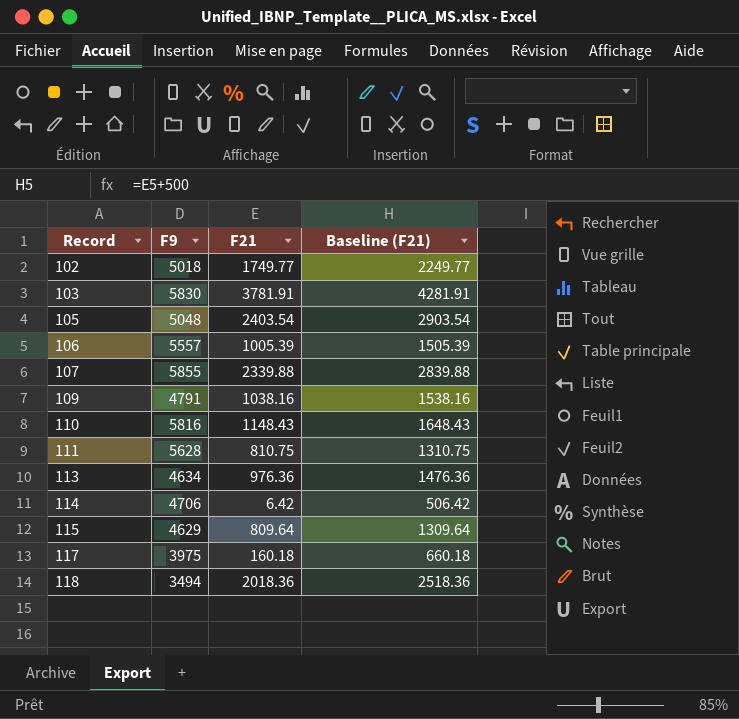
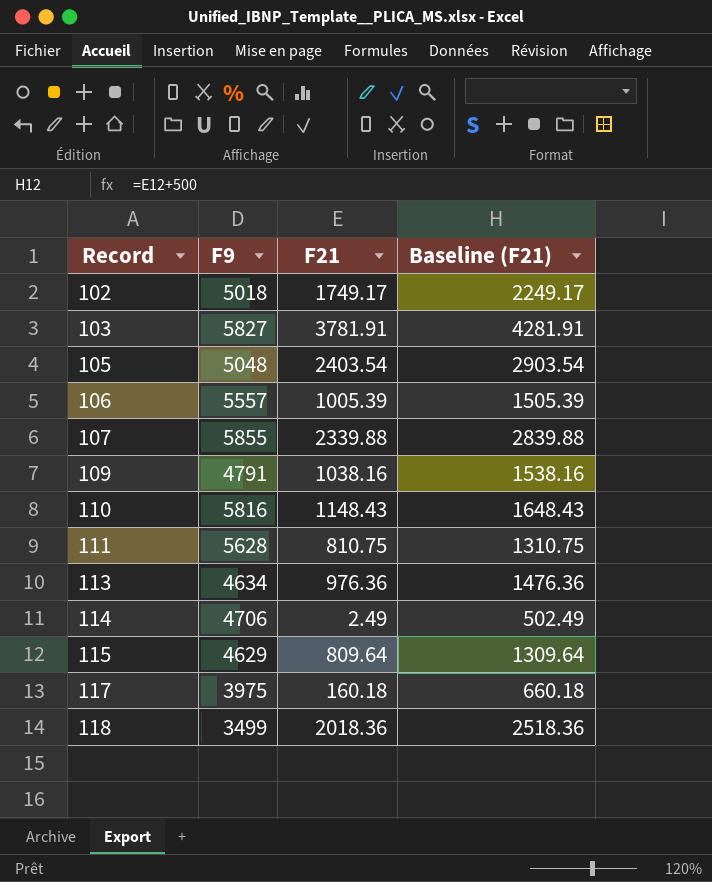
102 | F21: 1749.77 -> 1749.17
102 | Baseline (F21): 2249.77 -> 2249.17
103 | F9: 5830 -> 5827
114 | F21: 6.42 -> 2.49
114 | Baseline (F21): 506.42 -> 502.49
118 | F9: 3494 -> 3499

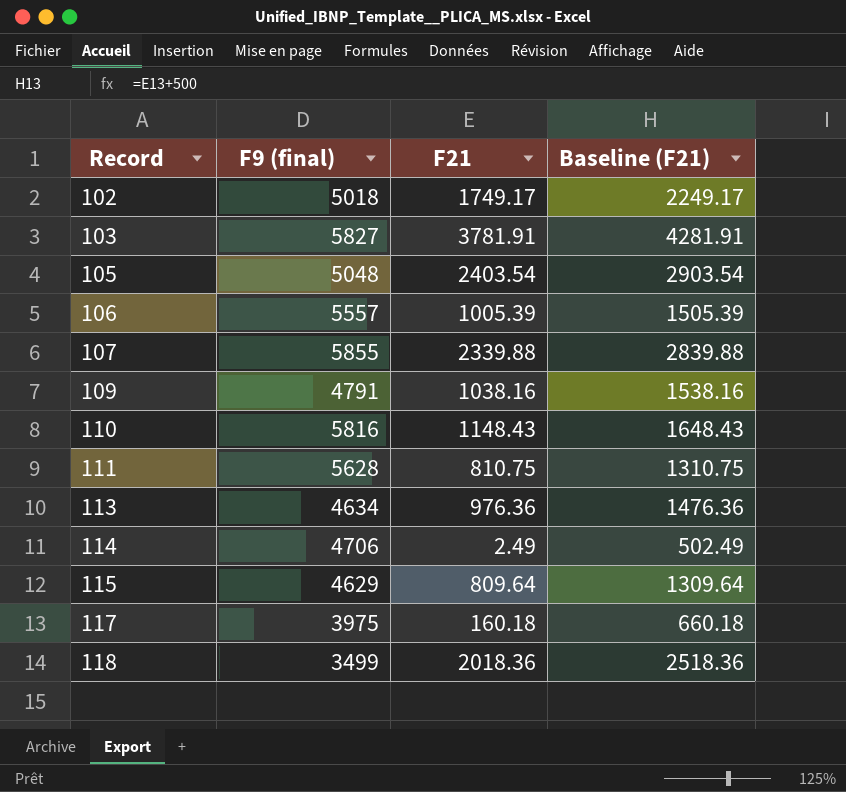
column name: F9 -> F9 (final)

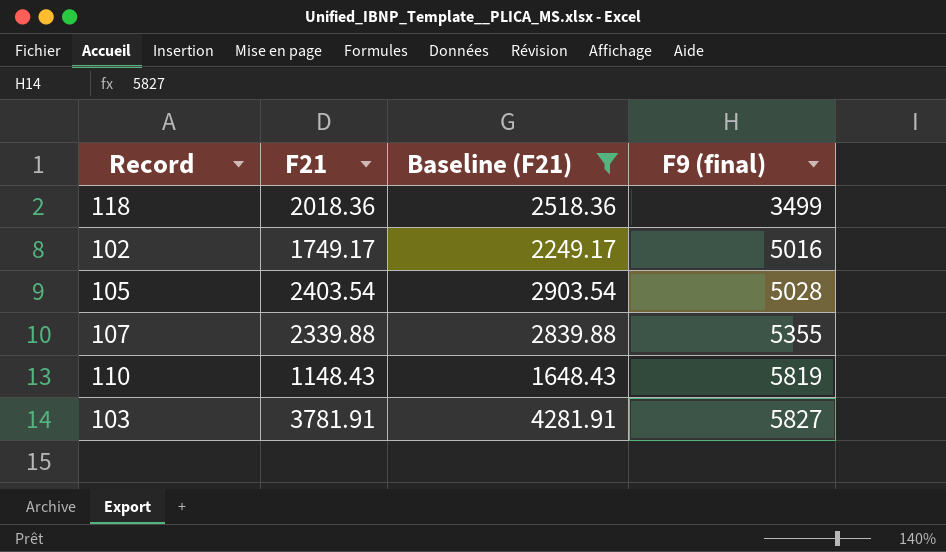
filter: none -> Baseline (F21) >= 1648.43
row order: Record ascending -> F9 (final) ascending
column F9 (final) | position: 2 -> 4
102 | F9 (final): 5018 -> 5016
105 | F9 (final): 5048 -> 5028
107 | F9 (final): 5855 -> 5355
110 | F9 (final): 5816 -> 5819

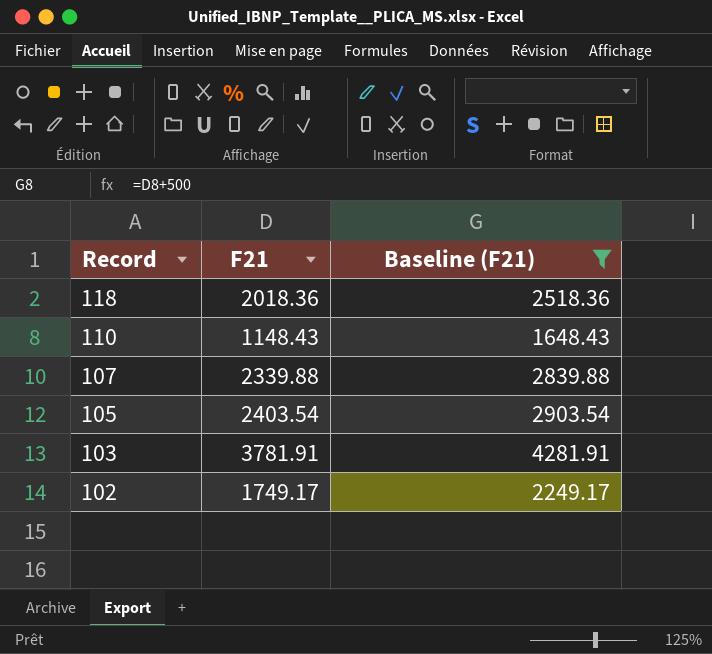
row order: F9 (final) ascending -> Record descending
column F9 (final) | position: 4 -> none

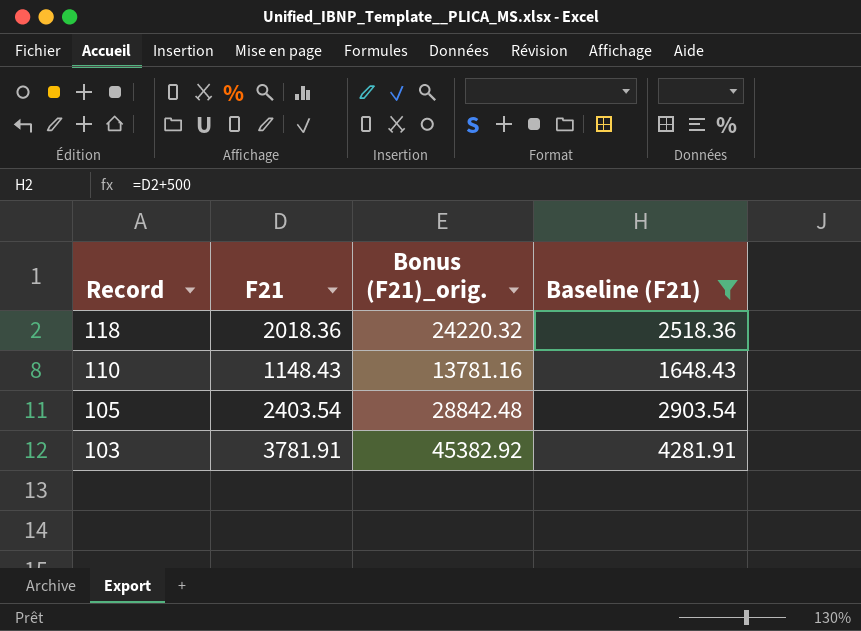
column Bonus (F21)_orig. | formula: none -> [F21] * 12
row 107: 2339.88 | 2839.88 -> none
row 102: 1749.17 | 2249.17 -> none

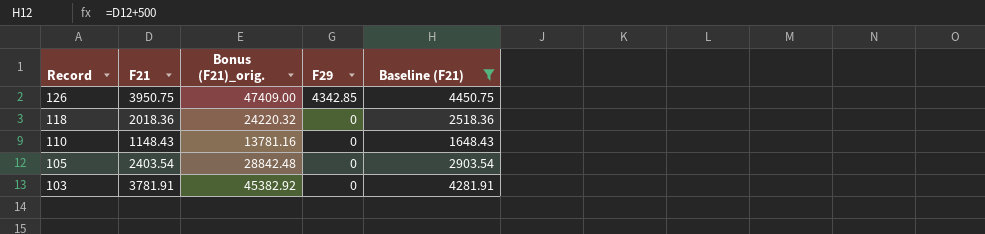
column F29 | position: none -> 4
row 126: none -> 3950.75 | 47409.00 | 4342.85 | 4450.75

